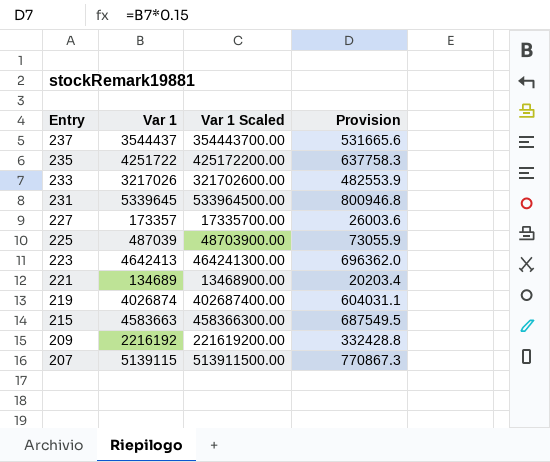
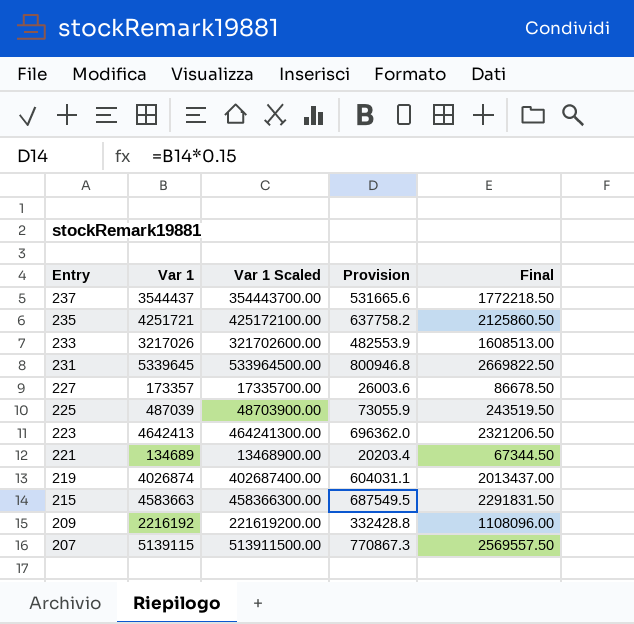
column Final | formula: none -> [Var 1] * 0.5
235 | Var 1: 4251722 -> 4251721
235 | Var 1 Scaled: 425172200.00 -> 425172100.00
235 | Provision: 637758.3 -> 637758.2

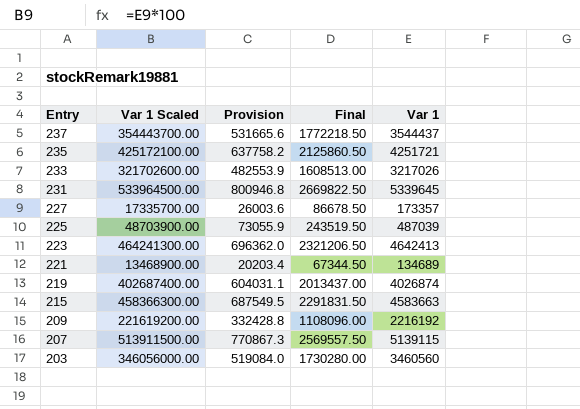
column Var 1 | position: 2 -> 5
row 203: none -> 346056000.00 | 519084.0 | 1730280.00 | 3460560

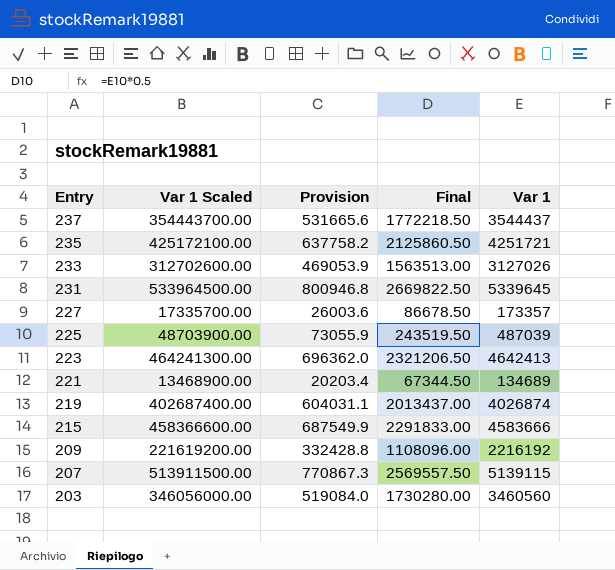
233 | Var 1 Scaled: 321702600.00 -> 312702600.00
233 | Provision: 482553.9 -> 469053.9
233 | Final: 1608513.00 -> 1563513.00
233 | Var 1: 3217026 -> 3127026
215 | Var 1 Scaled: 458366300.00 -> 458366600.00
215 | Provision: 687549.5 -> 687549.9
215 | Final: 2291831.50 -> 2291833.00
215 | Var 1: 4583663 -> 4583666

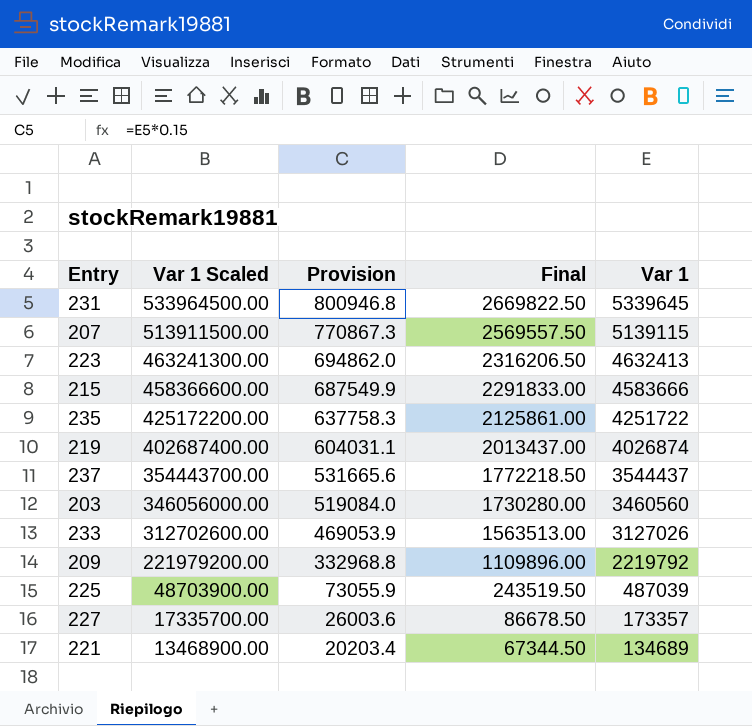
row order: Entry descending -> Var 1 Scaled descending
223 | Var 1 Scaled: 464241300.00 -> 463241300.00
223 | Provision: 696362.0 -> 694862.0
223 | Final: 2321206.50 -> 2316206.50
223 | Var 1: 4642413 -> 4632413
235 | Var 1 Scaled: 425172100.00 -> 425172200.00
235 | Provision: 637758.2 -> 637758.3
235 | Final: 2125860.50 -> 2125861.00
235 | Var 1: 4251721 -> 4251722
209 | Var 1 Scaled: 221619200.00 -> 221979200.00
209 | Provision: 332428.8 -> 332968.8
209 | Final: 1108096.00 -> 1109896.00
209 | Var 1: 2216192 -> 2219792

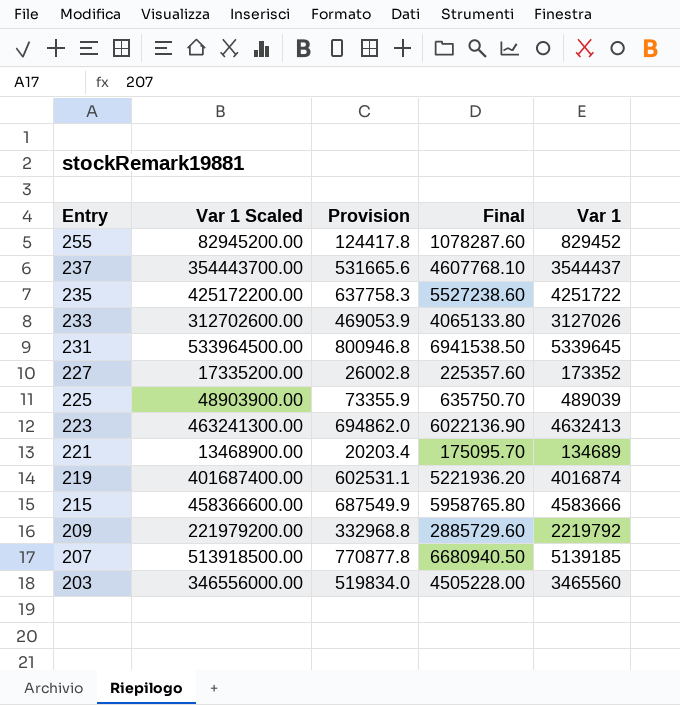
row order: Var 1 Scaled descending -> Entry descending
column Final | formula: [Var 1] * 0.5 -> [Var 1] * 1.3
row 255: none -> 82945200.00 | 124417.8 | 1078287.60 | 829452
227 | Var 1 Scaled: 17335700.00 -> 17335200.00
227 | Provision: 26003.6 -> 26002.8
227 | Var 1: 173357 -> 173352
225 | Var 1 Scaled: 48703900.00 -> 48903900.00
225 | Provision: 73055.9 -> 73355.9
225 | Var 1: 487039 -> 489039
219 | Var 1 Scaled: 402687400.00 -> 401687400.00
219 | Provision: 604031.1 -> 602531.1
219 | Var 1: 4026874 -> 4016874
207 | Var 1 Scaled: 513911500.00 -> 513918500.00
207 | Provision: 770867.3 -> 770877.8
207 | Var 1: 5139115 -> 5139185
203 | Var 1 Scaled: 346056000.00 -> 346556000.00
203 | Provision: 519084.0 -> 519834.0
203 | Var 1: 3460560 -> 3465560

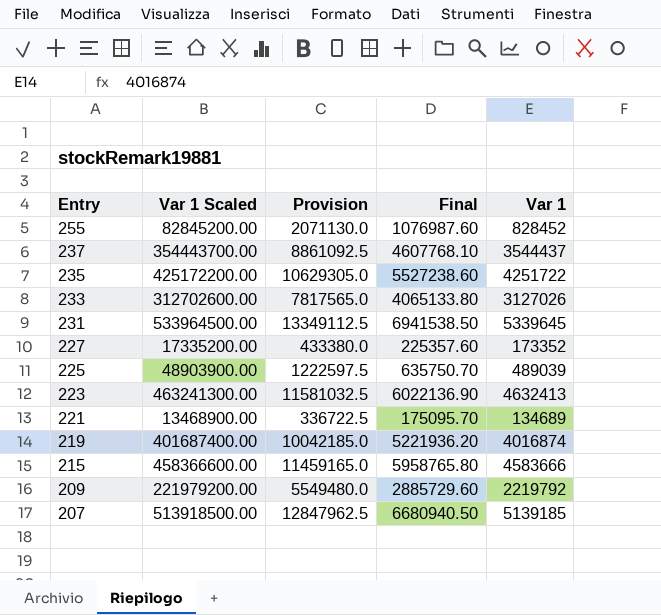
column Provision | formula: [Var 1] * 0.15 -> [Var 1] * 2.5
row 203: 346556000.00 | 519834.0 | 4505228.00 | 3465560 -> none
255 | Var 1 Scaled: 82945200.00 -> 82845200.00
255 | Final: 1078287.60 -> 1076987.60
255 | Var 1: 829452 -> 828452

